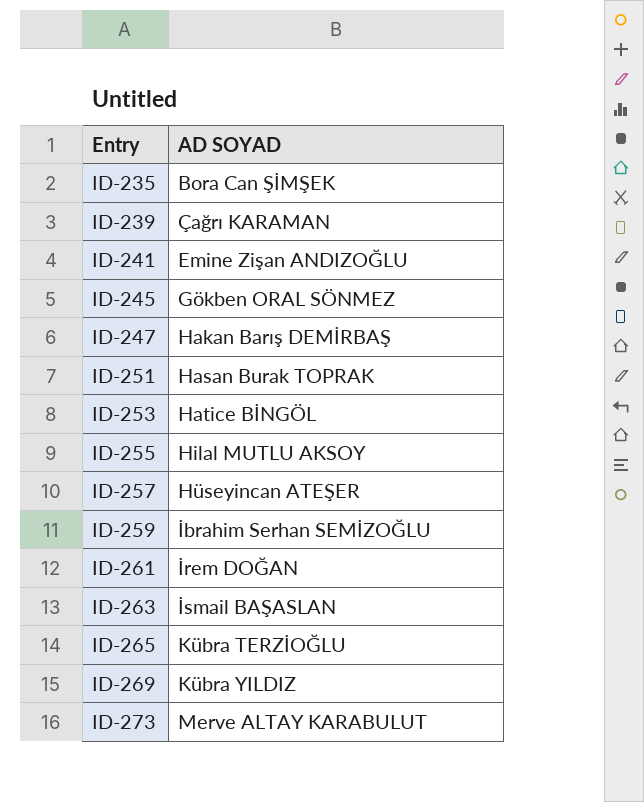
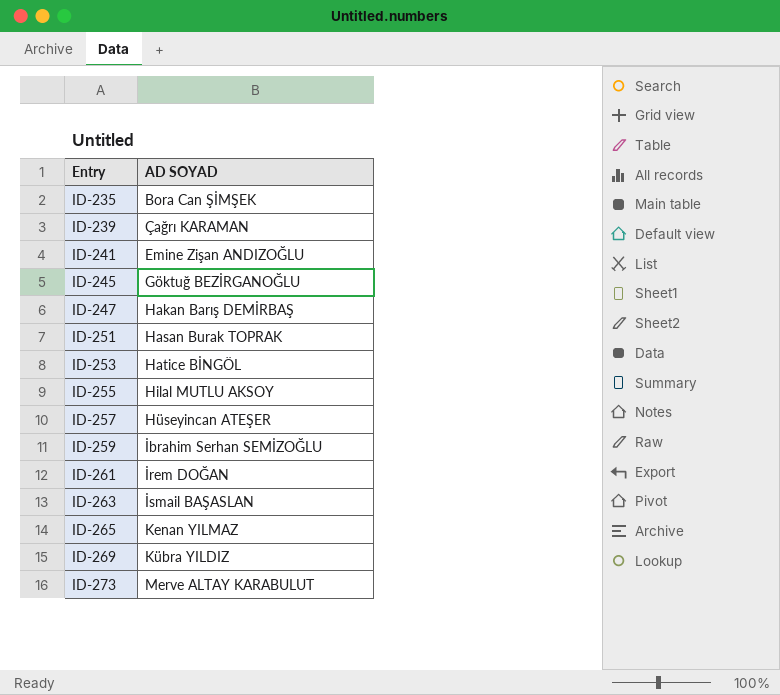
ID-245 | AD SOYAD: Gökben ORAL SÖNMEZ -> Göktuğ BEZİRGANOĞLU
ID-265 | AD SOYAD: Kübra TERZİOĞLU -> Kenan YILMAZ

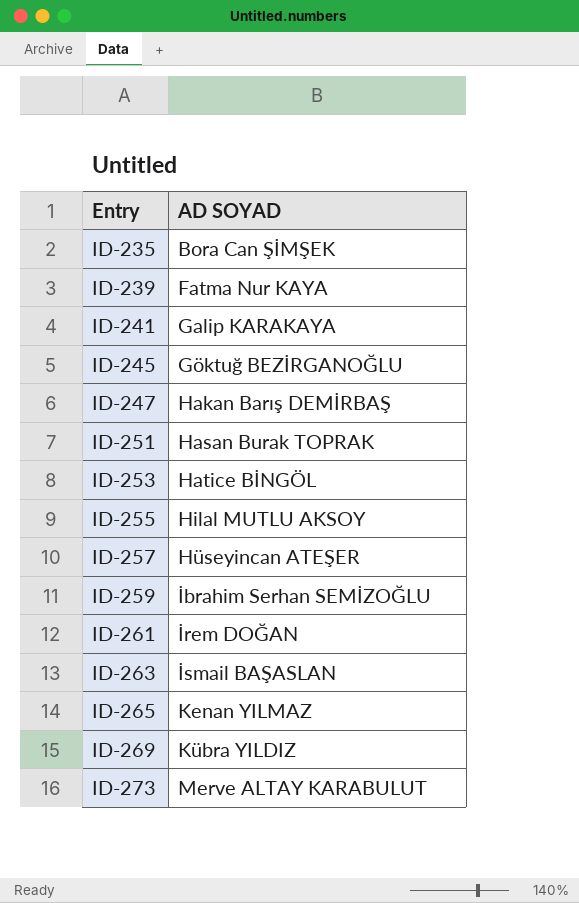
ID-239 | AD SOYAD: Çağrı KARAMAN -> Fatma Nur KAYA
ID-241 | AD SOYAD: Emine Zişan ANDIZOĞLU -> Galip KARAKAYA

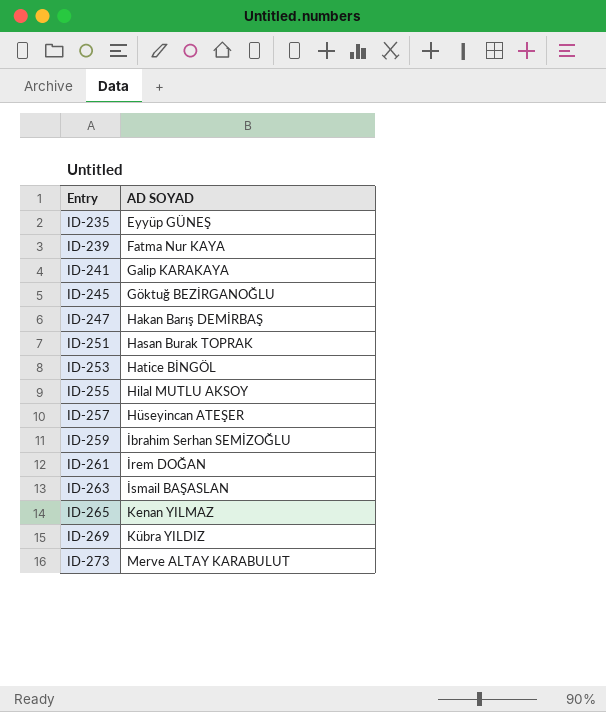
ID-235 | AD SOYAD: Bora Can ŞİMŞEK -> Eyyüp GÜNEŞ

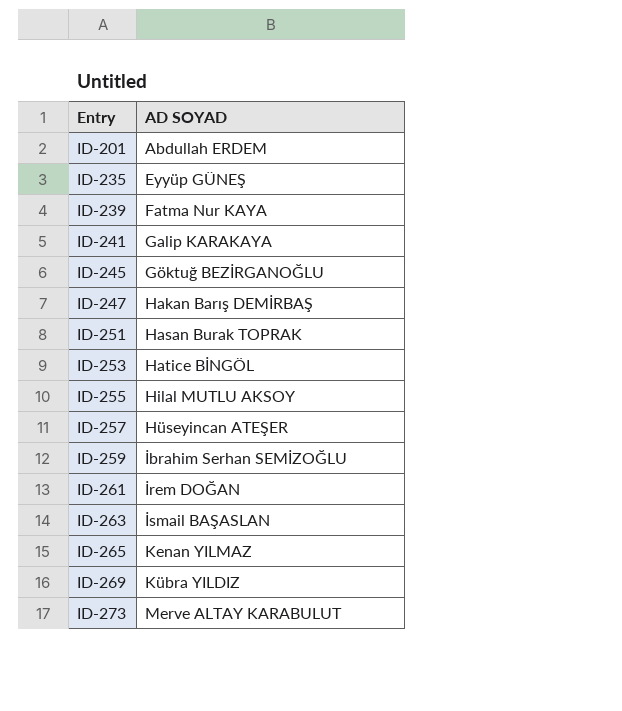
row ID-201: none -> Abdullah ERDEM

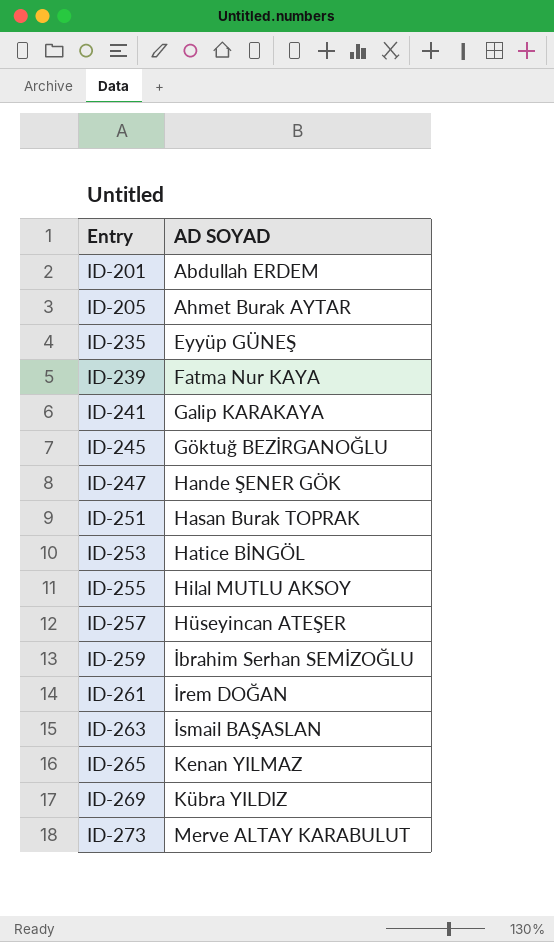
row ID-205: none -> Ahmet Burak AYTAR
ID-247 | AD SOYAD: Hakan Barış DEMİRBAŞ -> Hande ŞENER GÖK

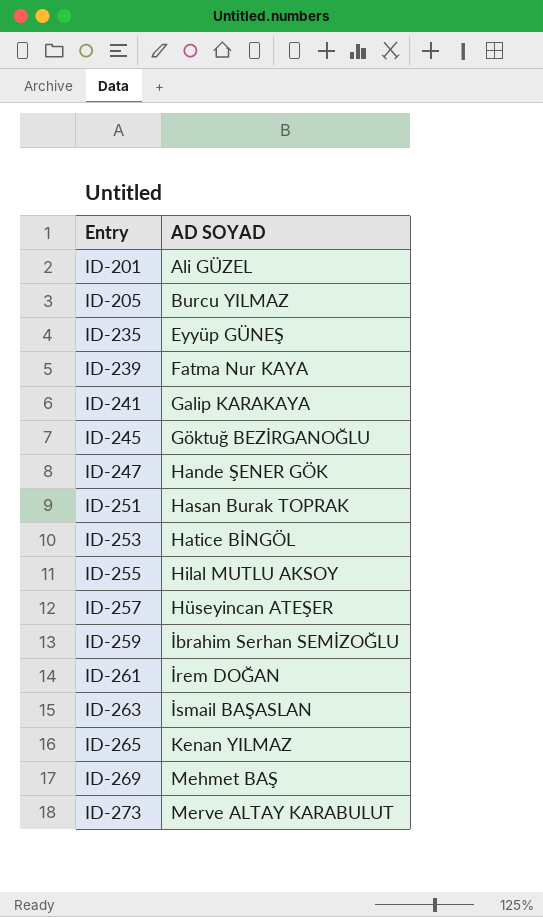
ID-201 | AD SOYAD: Abdullah ERDEM -> Ali GÜZEL
ID-205 | AD SOYAD: Ahmet Burak AYTAR -> Burcu YILMAZ
ID-269 | AD SOYAD: Kübra YILDIZ -> Mehmet BAŞ

